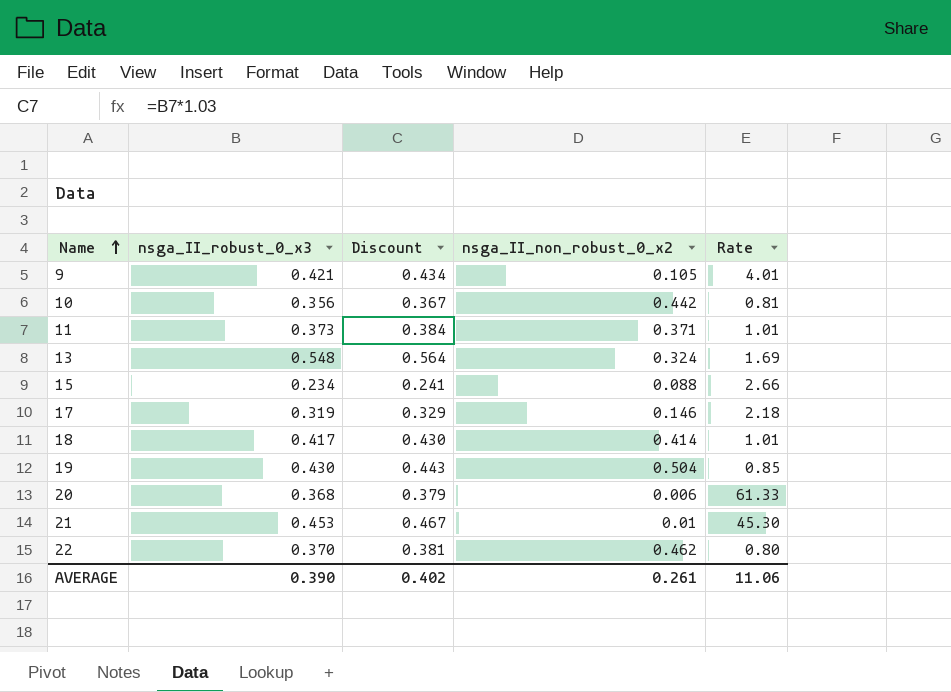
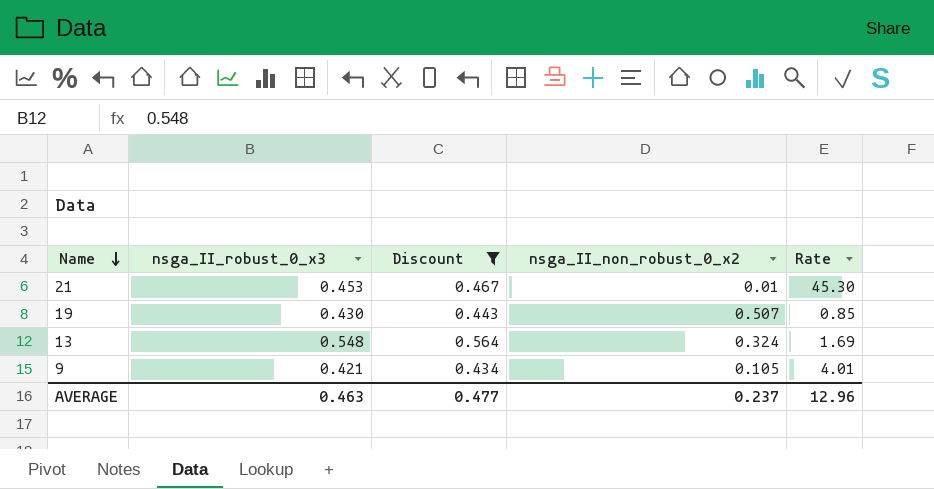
filter: none -> Discount >= 0.434
row order: Name ascending -> Name descending
19 | nsga_II_non_robust_0_x2: 0.504 -> 0.507
AVERAGE | nsga_II_robust_0_x3: 0.390 -> 0.463
AVERAGE | Discount: 0.402 -> 0.477
AVERAGE | nsga_II_non_robust_0_x2: 0.261 -> 0.237
AVERAGE | Rate: 11.06 -> 12.96

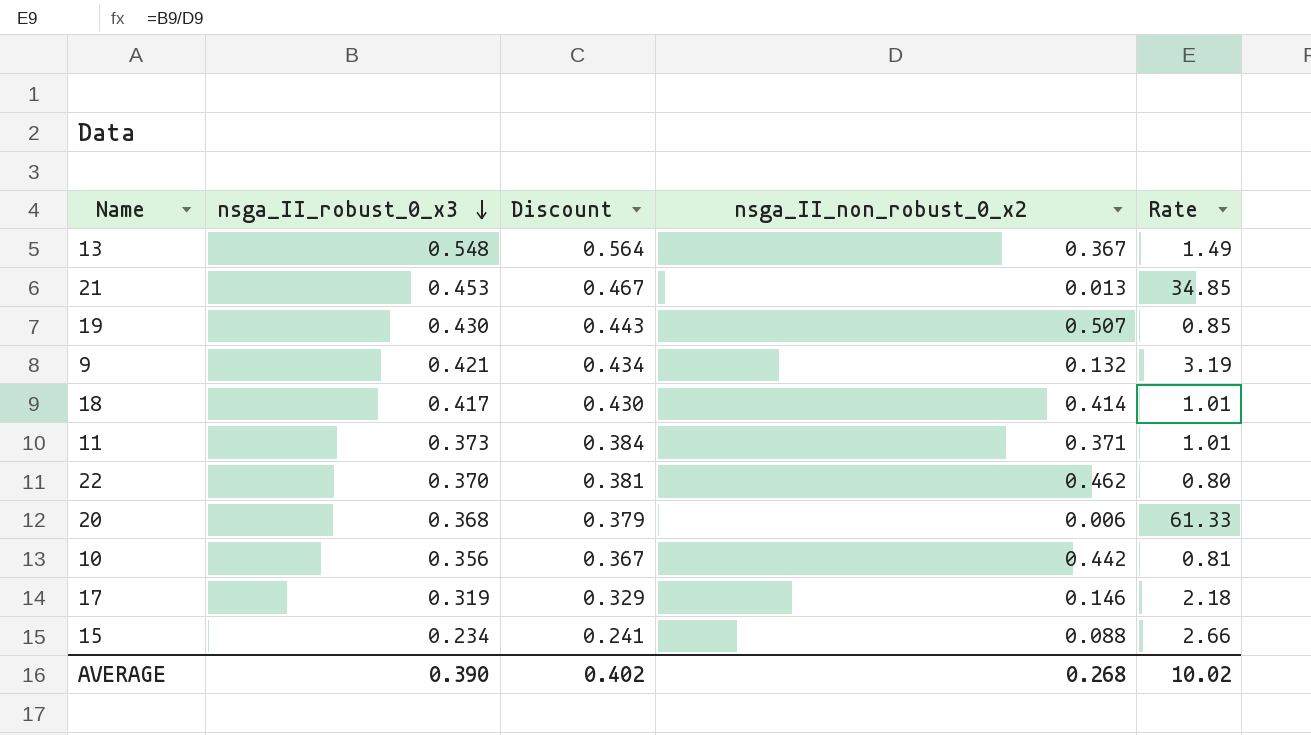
filter: Discount >= 0.434 -> none
row order: Name descending -> nsga_II_robust_0_x3 descending
13 | nsga_II_non_robust_0_x2: 0.324 -> 0.367
13 | Rate: 1.69 -> 1.49
21 | nsga_II_non_robust_0_x2: 0.01 -> 0.013
21 | Rate: 45.30 -> 34.85
9 | nsga_II_non_robust_0_x2: 0.105 -> 0.132
9 | Rate: 4.01 -> 3.19
AVERAGE | nsga_II_robust_0_x3: 0.463 -> 0.390
AVERAGE | Discount: 0.477 -> 0.402
AVERAGE | nsga_II_non_robust_0_x2: 0.237 -> 0.268
AVERAGE | Rate: 12.96 -> 10.02

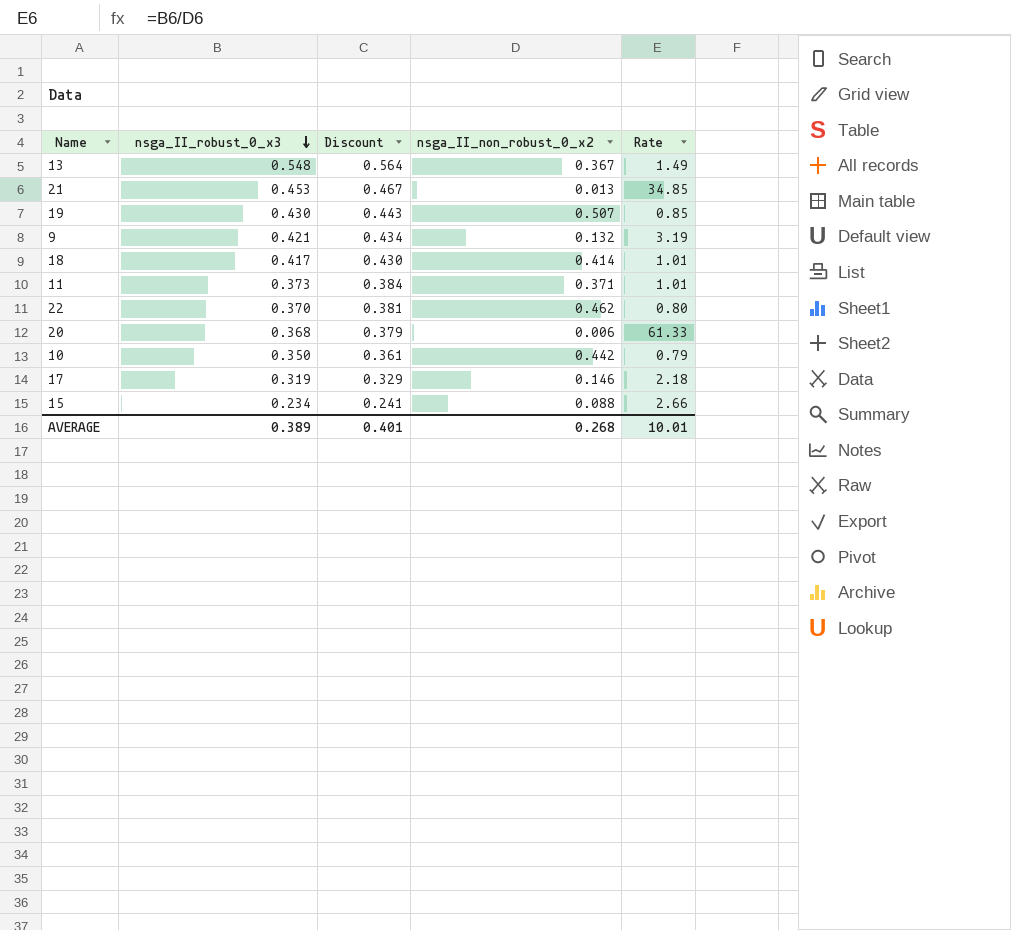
10 | nsga_II_robust_0_x3: 0.356 -> 0.350
10 | Discount: 0.367 -> 0.361
10 | Rate: 0.81 -> 0.79
AVERAGE | nsga_II_robust_0_x3: 0.390 -> 0.389
AVERAGE | Discount: 0.402 -> 0.401
AVERAGE | Rate: 10.02 -> 10.01

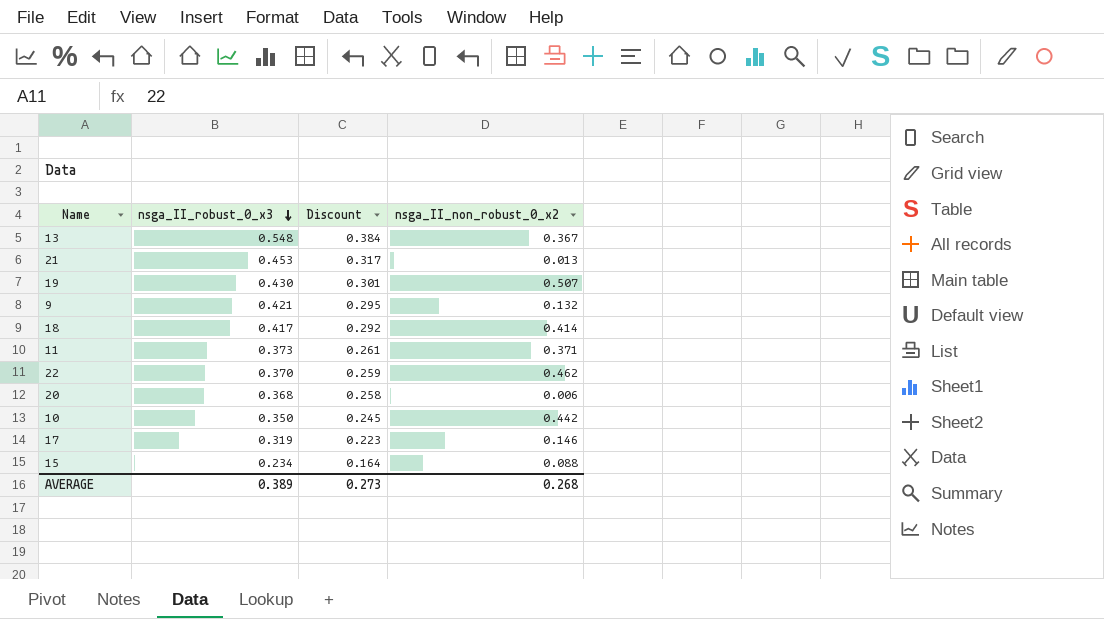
column Rate | formula: [nsga_II_robust_0_x3] / [nsga_II_non_robust_0_x2] -> none
column Discount | formula: [nsga_II_robust_0_x3] * 1.03 -> [nsga_II_robust_0_x3] * 0.7
AVERAGE | Discount: 0.401 -> 0.273

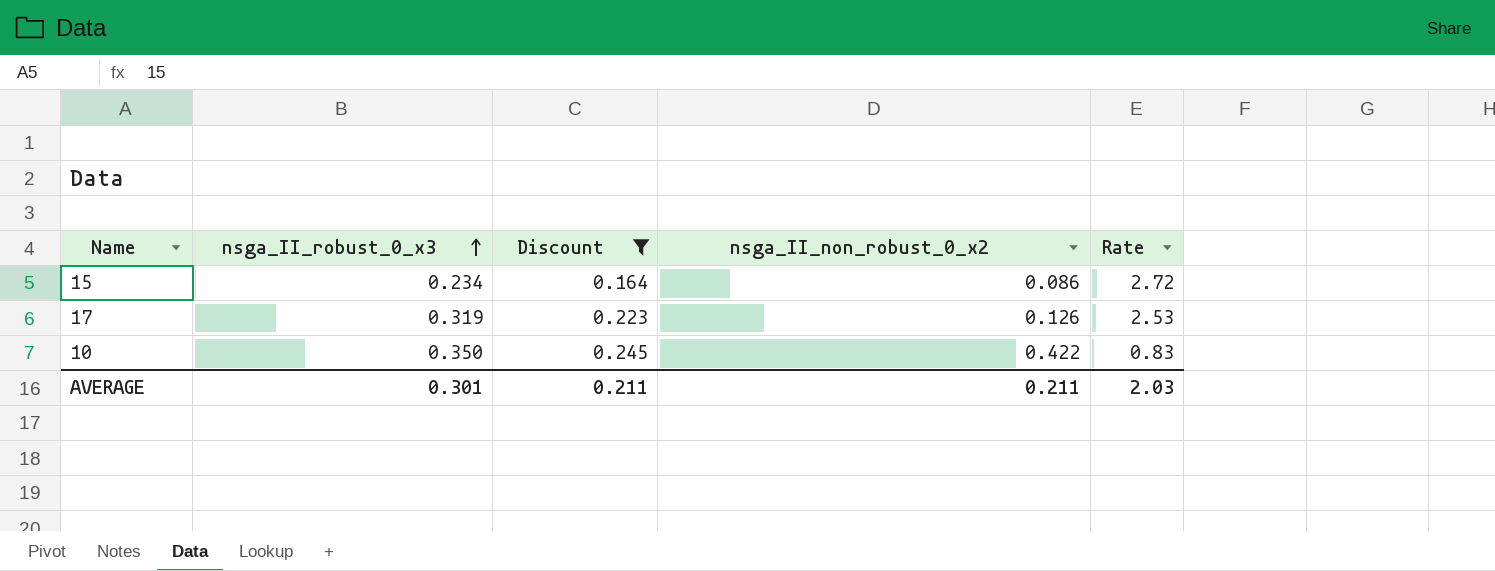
filter: none -> Discount <= 0.245
row order: nsga_II_robust_0_x3 descending -> nsga_II_robust_0_x3 ascending
column Rate | formula: none -> [nsga_II_robust_0_x3] / [nsga_II_non_robust_0_x2]
15 | nsga_II_non_robust_0_x2: 0.088 -> 0.086
17 | nsga_II_non_robust_0_x2: 0.146 -> 0.126
10 | nsga_II_non_robust_0_x2: 0.442 -> 0.422
AVERAGE | nsga_II_robust_0_x3: 0.389 -> 0.301
AVERAGE | Discount: 0.273 -> 0.211
AVERAGE | nsga_II_non_robust_0_x2: 0.268 -> 0.211

